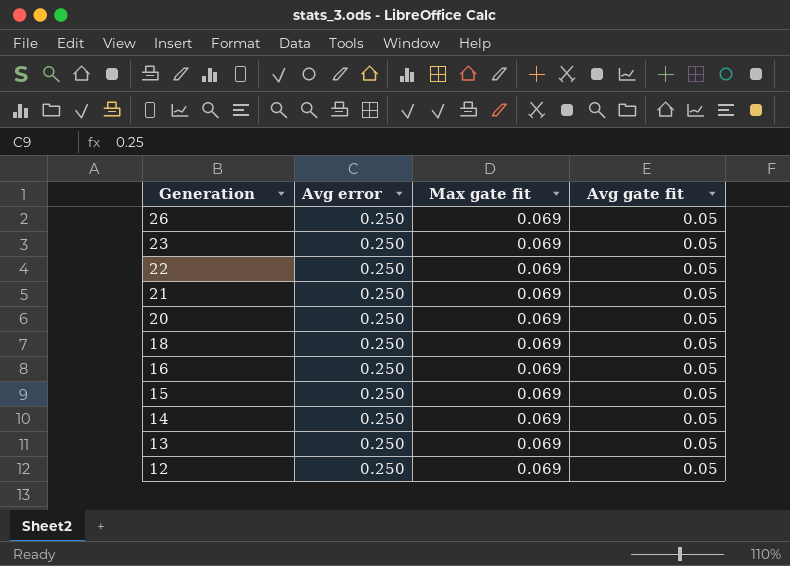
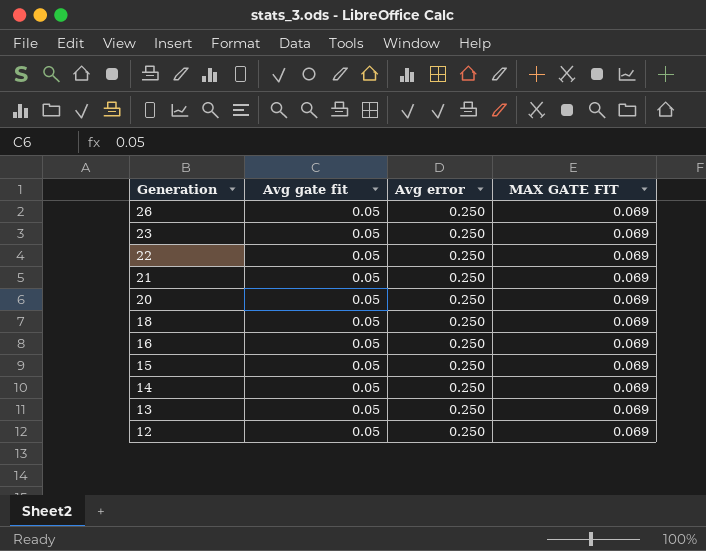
column Avg gate fit | position: 4 -> 2
column name: Max gate fit -> MAX GATE FIT

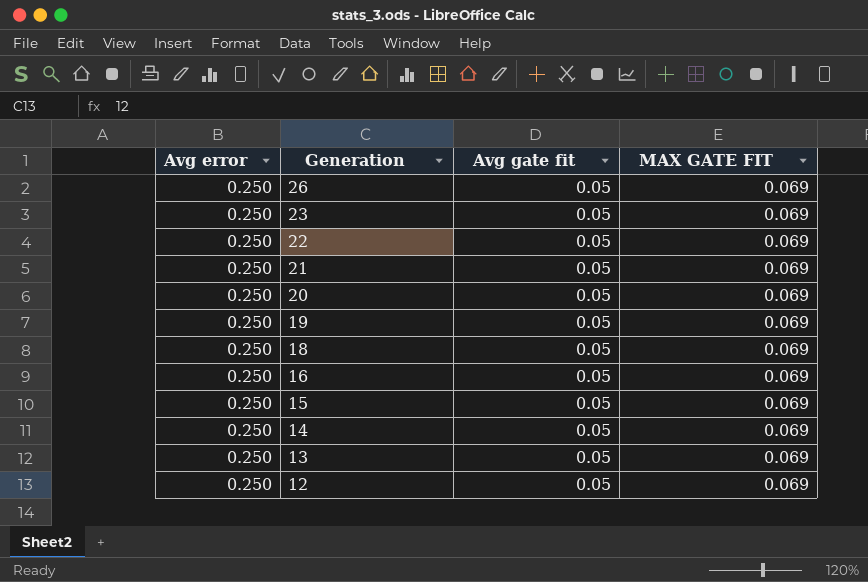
column Avg error | position: 3 -> 1
row 19: none -> 0.250 | 0.05 | 0.069

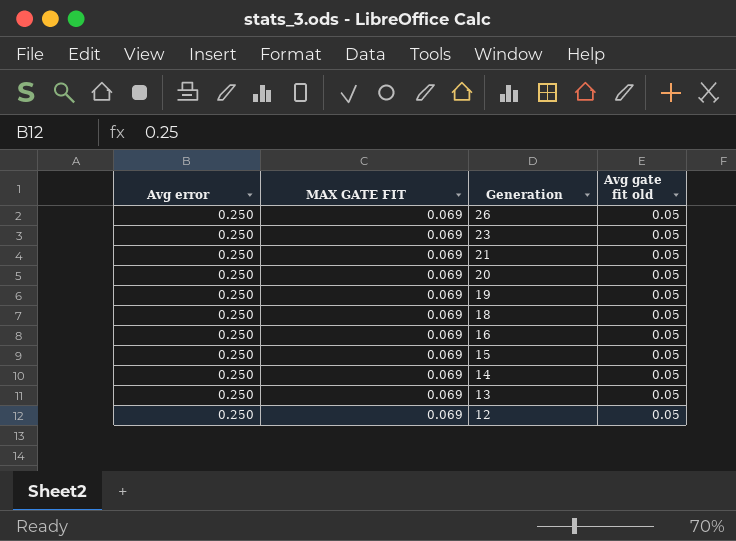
column MAX GATE FIT | position: 4 -> 2
column name: Avg gate fit -> Avg gate fit old
row 22: 0.250 | 0.05 | 0.069 -> none

